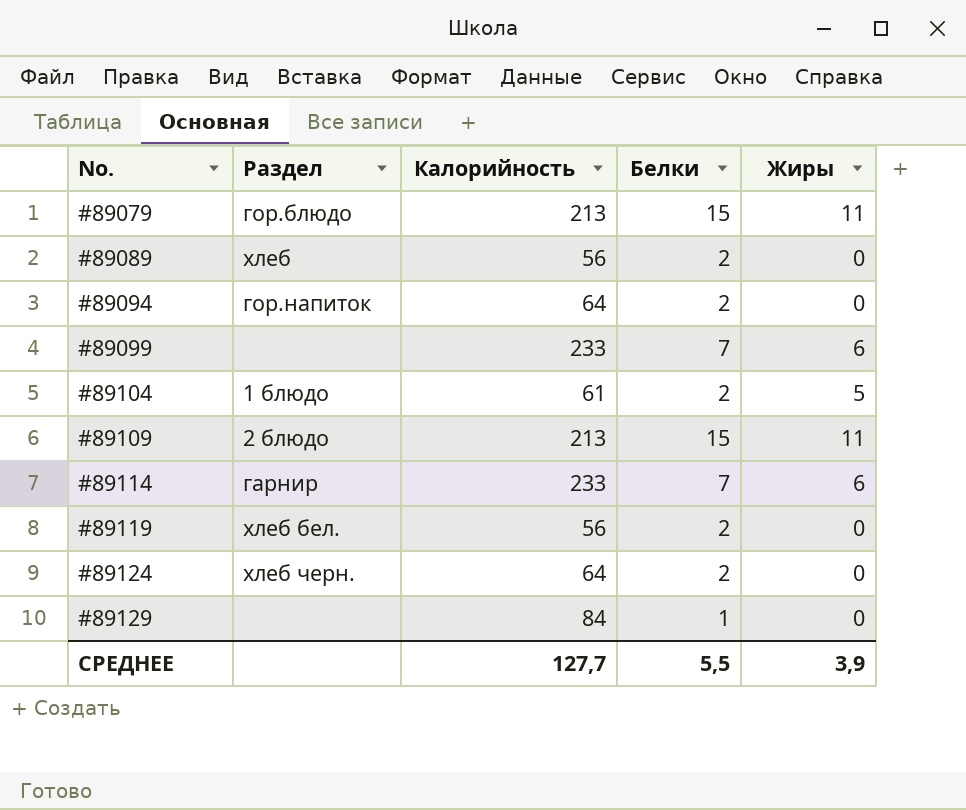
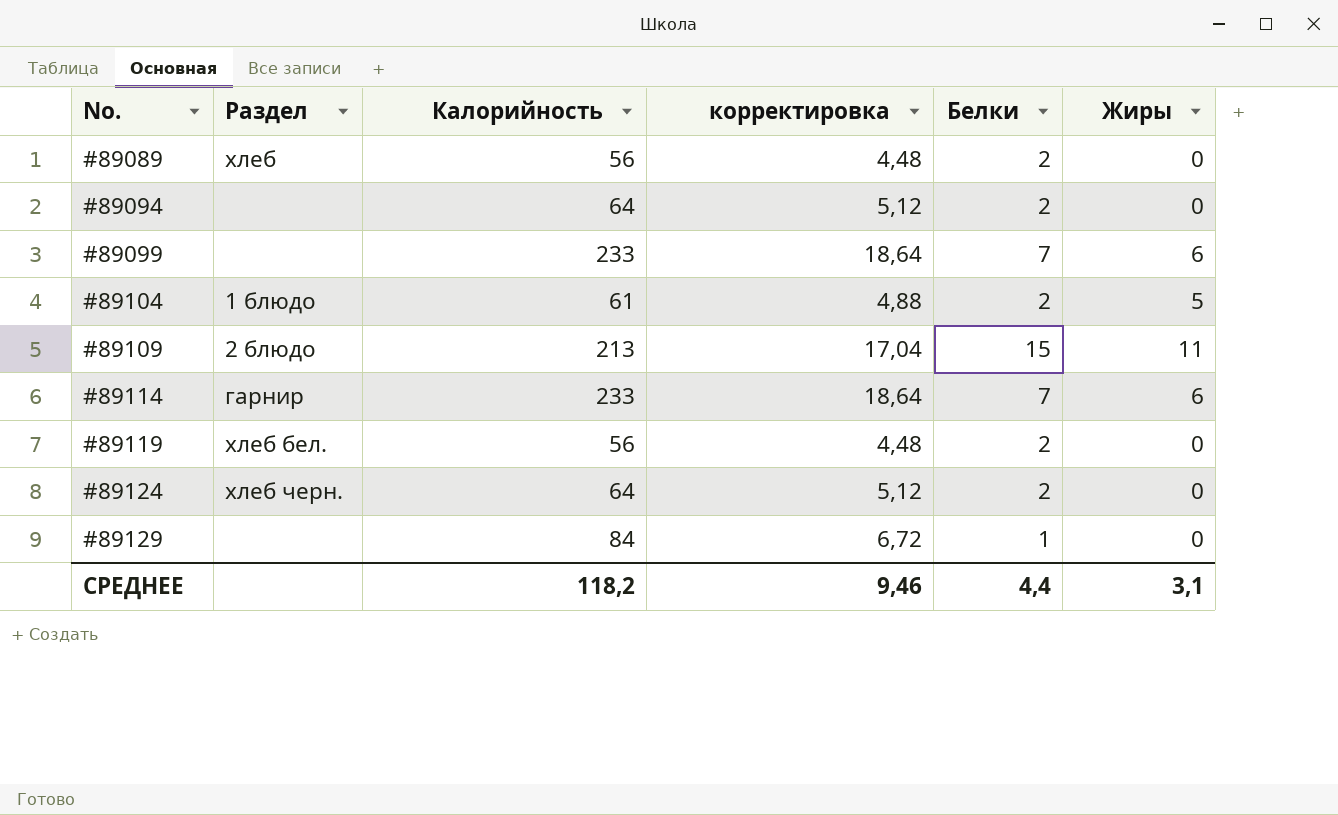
column корректировка | formula: none -> [Калорийность] * 0,08
row #89079: гор.блюдо | 213 | 15 | 11 -> none
#89094 | Раздел: гор.напиток -> none
СРЕДНЕЕ | Калорийность: 127,7 -> 118,2
СРЕДНЕЕ | Белки: 5,5 -> 4,4
СРЕДНЕЕ | Жиры: 3,9 -> 3,1

